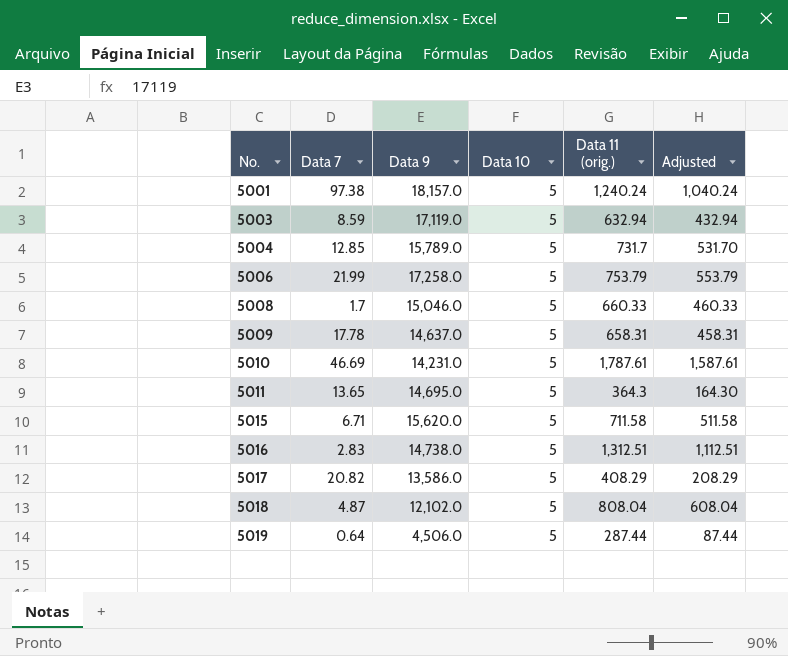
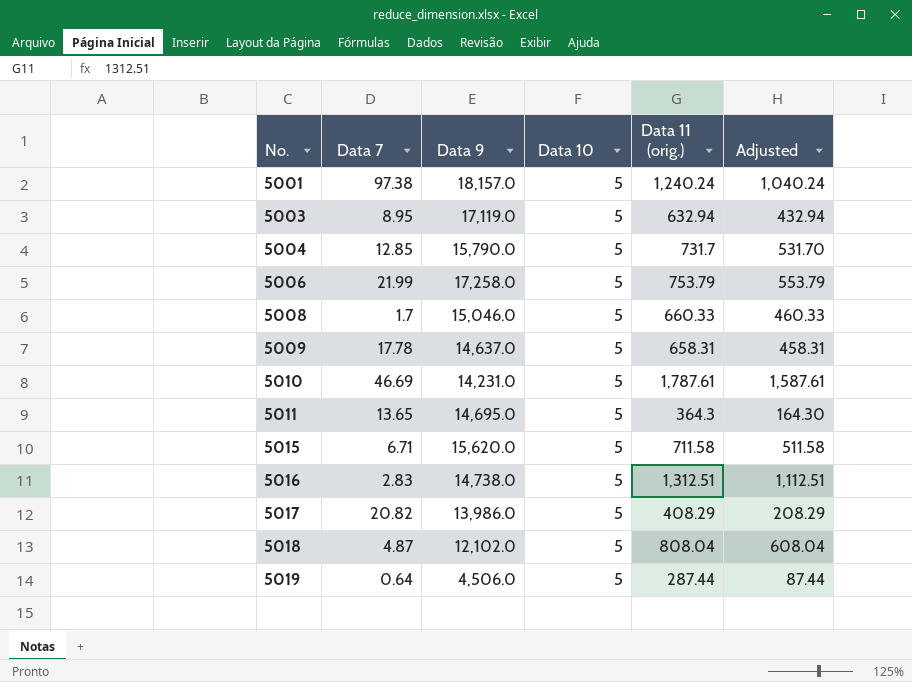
5003 | Data 7: 8.59 -> 8.95
5004 | Data 9: 15,789.0 -> 15,790.0
5017 | Data 9: 13,586.0 -> 13,986.0

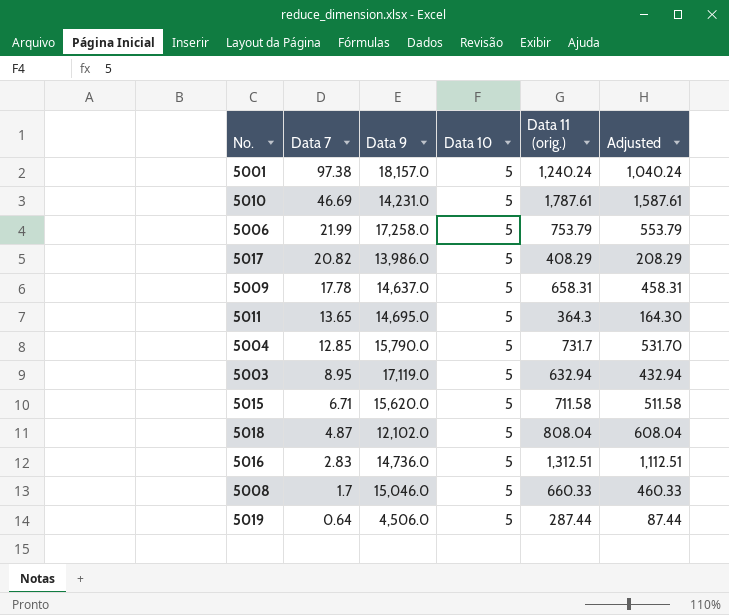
row order: No. ascending -> Data 7 descending
5016 | Data 9: 14,738.0 -> 14,736.0

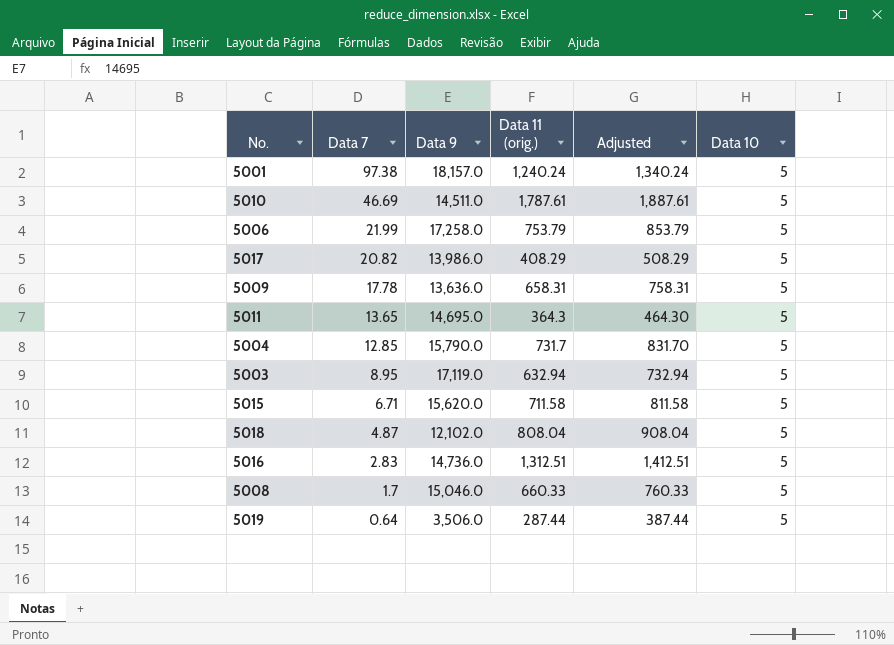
column Adjusted | formula: [Data 11 (orig.)] - 200 -> [Data 11 (orig.)] + 100
column Data 10 | position: 4 -> 6
5010 | Data 9: 14,231.0 -> 14,511.0
5009 | Data 9: 14,637.0 -> 13,636.0
5019 | Data 9: 4,506.0 -> 3,506.0

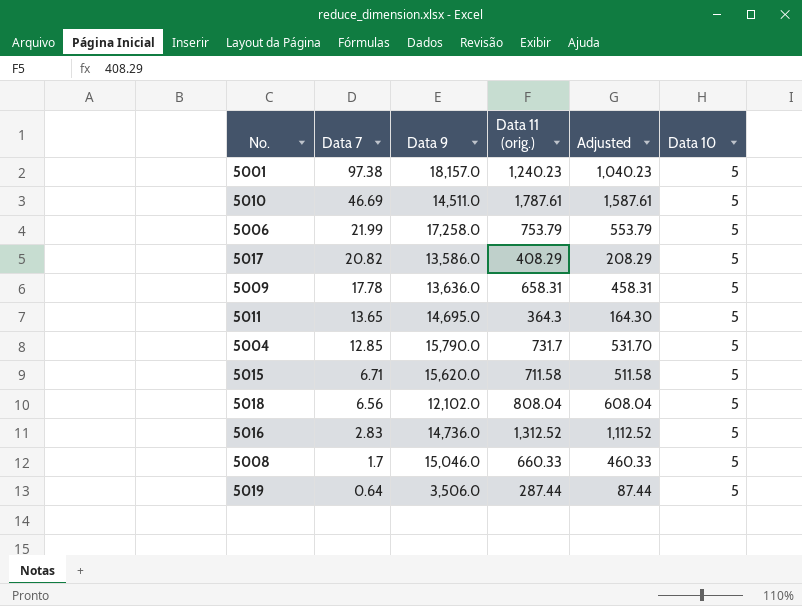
column Adjusted | formula: [Data 11 (orig.)] + 100 -> [Data 11 (orig.)] - 200
row 5003: 8.95 | 17,119.0 | 632.94 | 732.94 | 5 -> none
5001 | Data 11 (orig.): 1,240.24 -> 1,240.23
5017 | Data 9: 13,986.0 -> 13,586.0
5018 | Data 7: 4.87 -> 6.56
5016 | Data 11 (orig.): 1,312.51 -> 1,312.52

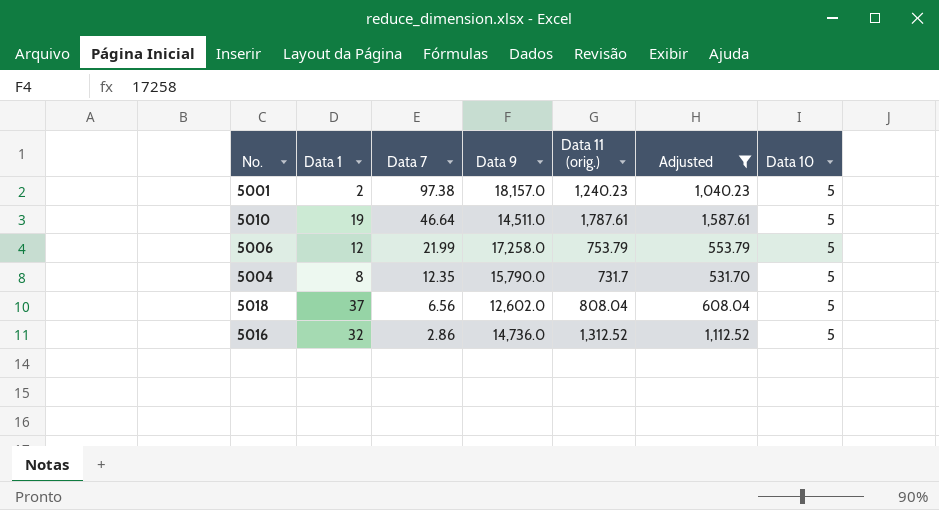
filter: none -> Adjusted >= 531.70
column Data 1 | position: none -> 2
5010 | Data 7: 46.69 -> 46.64
5004 | Data 7: 12.85 -> 12.35
5018 | Data 9: 12,102.0 -> 12,602.0
5016 | Data 7: 2.83 -> 2.86

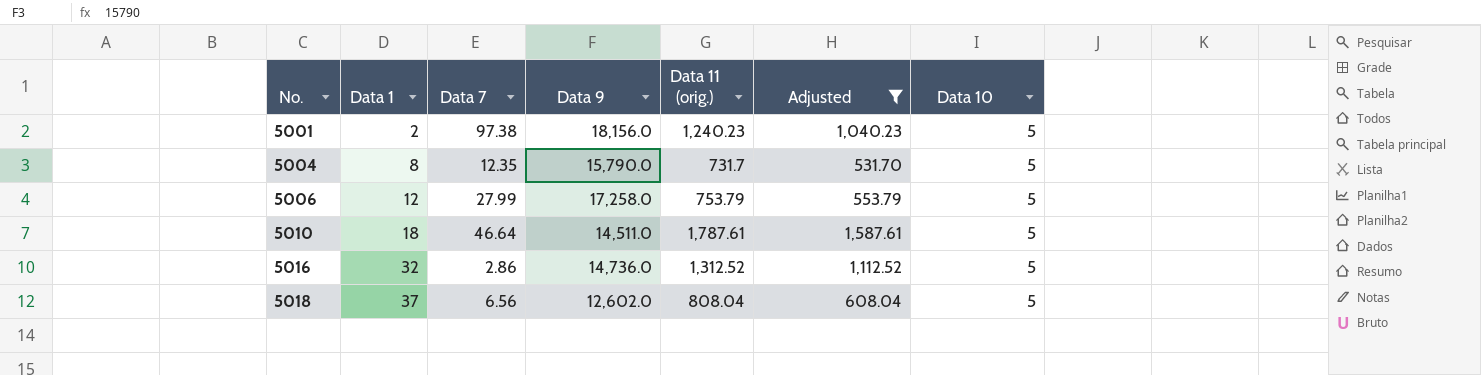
row order: Data 7 descending -> No. ascending
5001 | Data 9: 18,157.0 -> 18,156.0
5006 | Data 7: 21.99 -> 27.99
5010 | Data 1: 19 -> 18

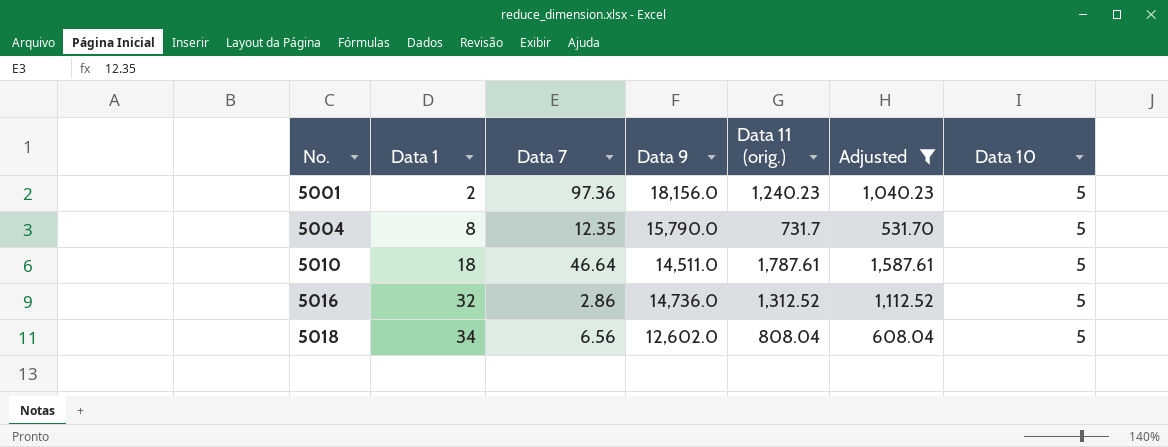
row 5006: 12 | 27.99 | 17,258.0 | 753.79 | 553.79 | 5 -> none
5001 | Data 7: 97.38 -> 97.36
5018 | Data 1: 37 -> 34

